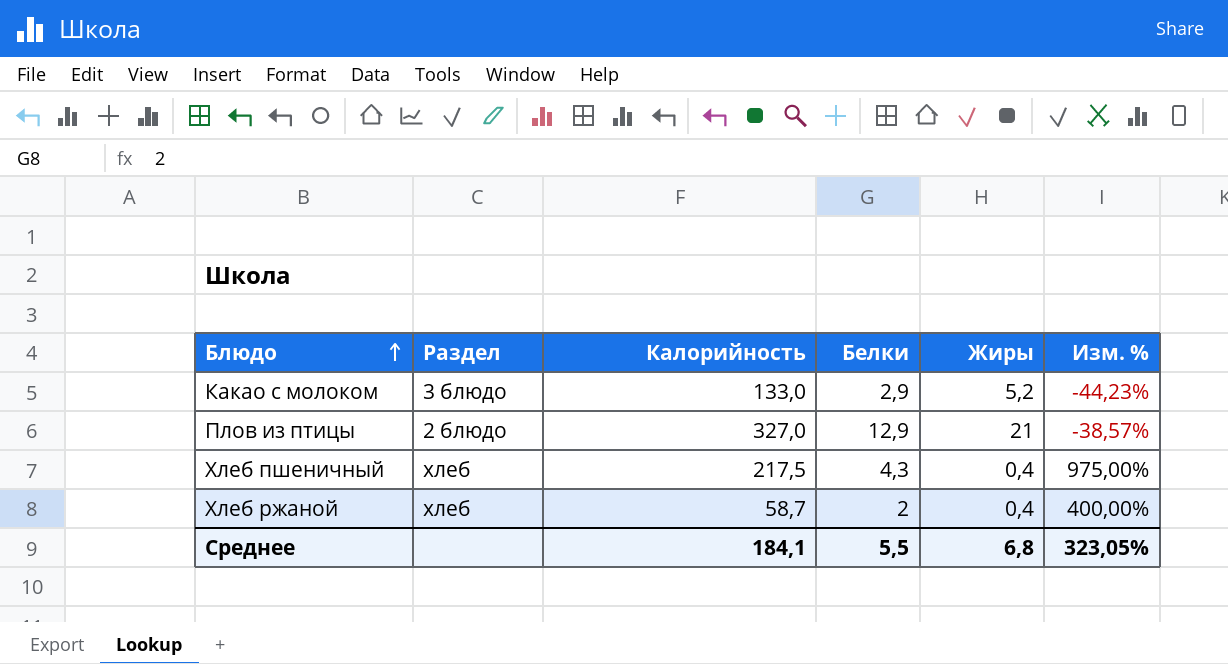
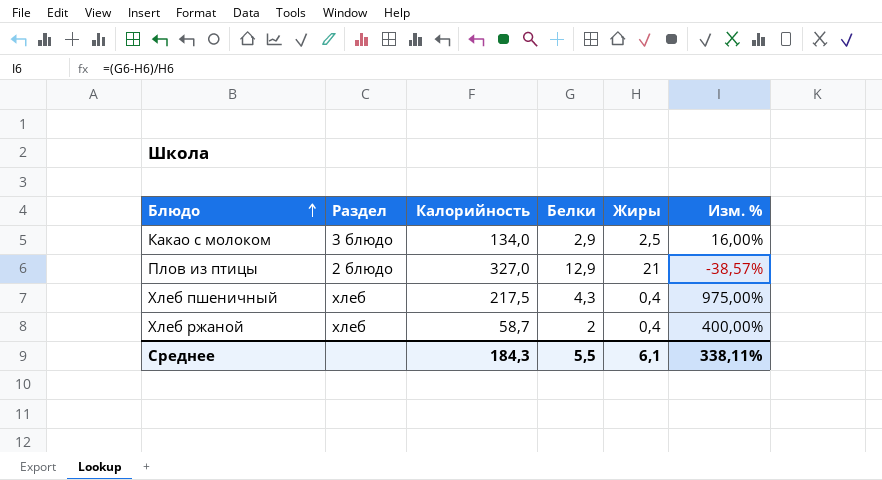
Какао с молоком | Калорийность: 133,0 -> 134,0
Какао с молоком | Жиры: 5,2 -> 2,5
Какао с молоком | Изм. %: -44,23% -> 16,00%
Среднее | Калорийность: 184,1 -> 184,3
Среднее | Жиры: 6,8 -> 6,1
Среднее | Изм. %: 323,05% -> 338,11%

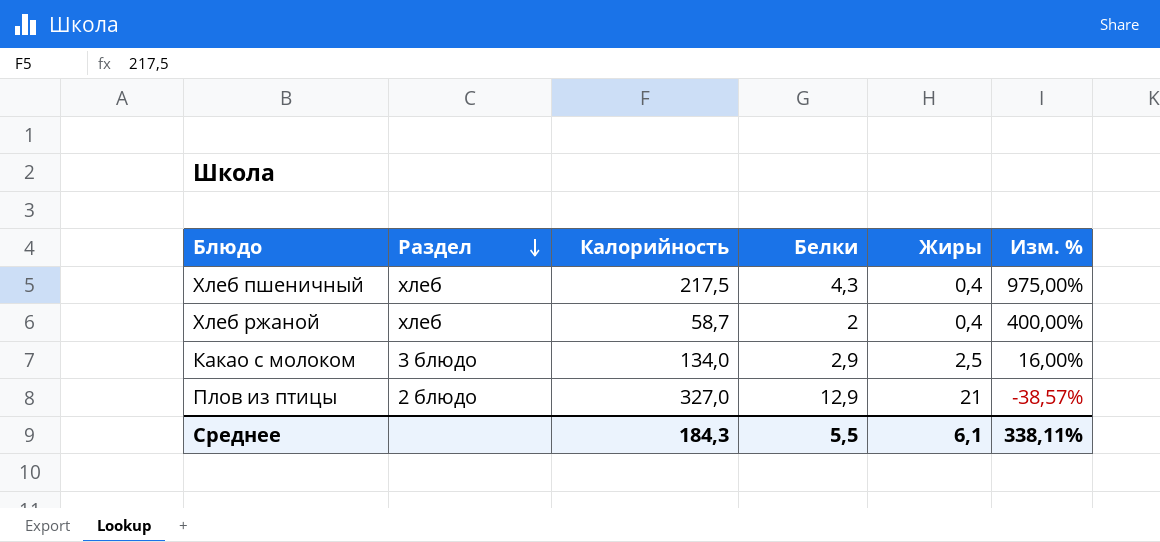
row order: Блюдо ascending -> Раздел descending

